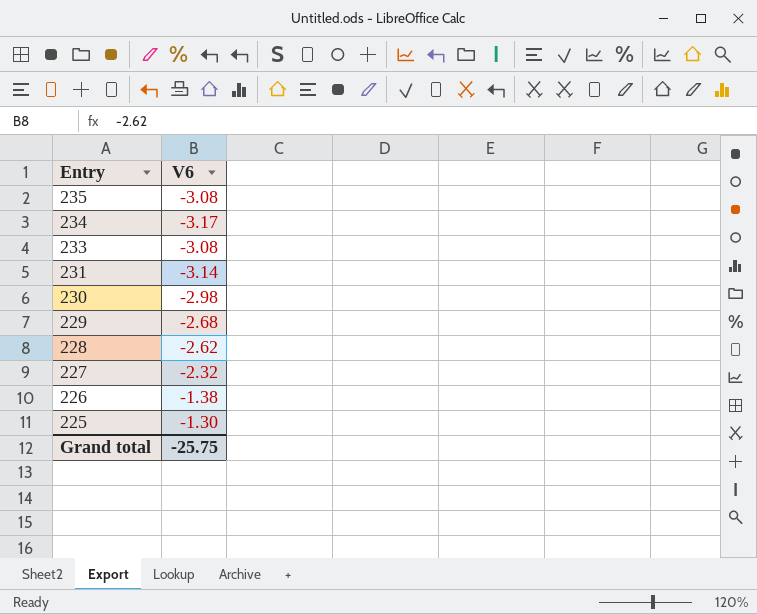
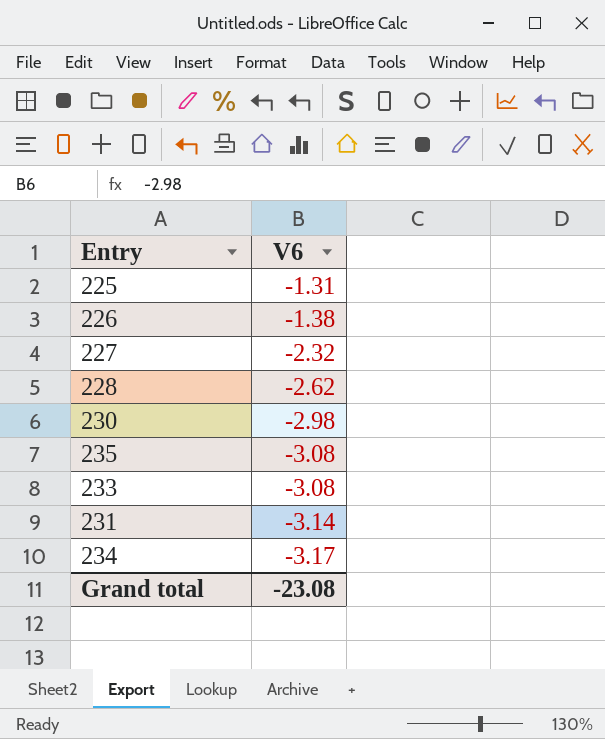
row order: Entry descending -> V6 descending
row 229: -2.68 -> none
225 | V6: -1.30 -> -1.31
Grand total | V6: -25.75 -> -23.08

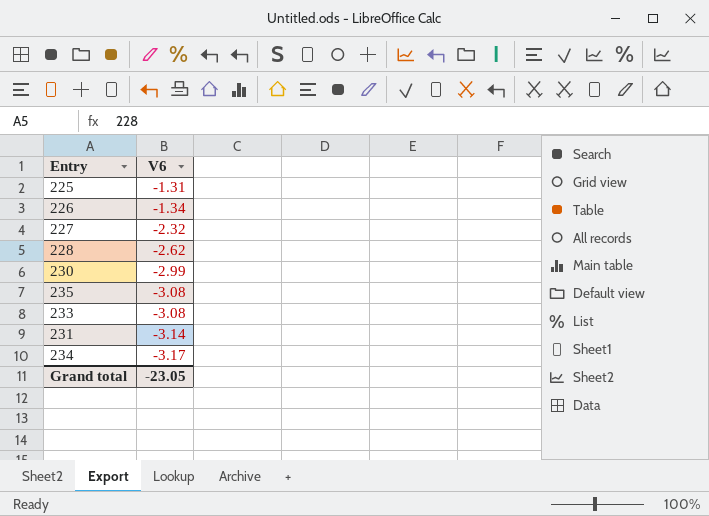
226 | V6: -1.38 -> -1.34
230 | V6: -2.98 -> -2.99
Grand total | V6: -23.08 -> -23.05

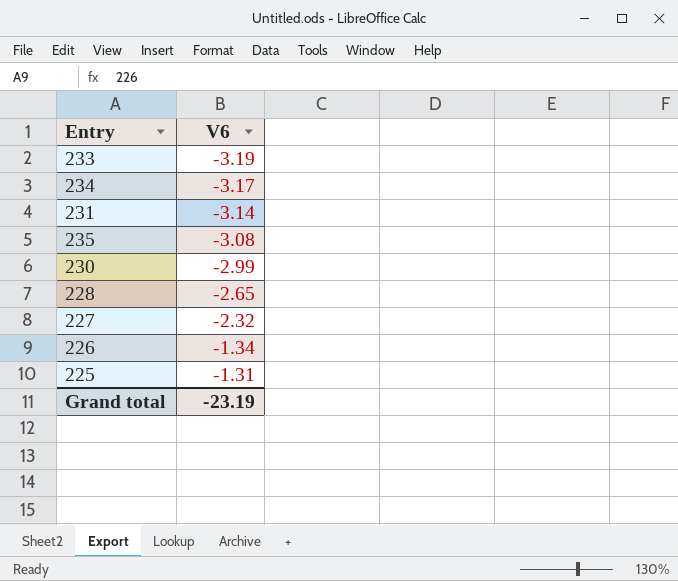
row order: V6 descending -> V6 ascending
233 | V6: -3.08 -> -3.19
228 | V6: -2.62 -> -2.65
Grand total | V6: -23.05 -> -23.19

